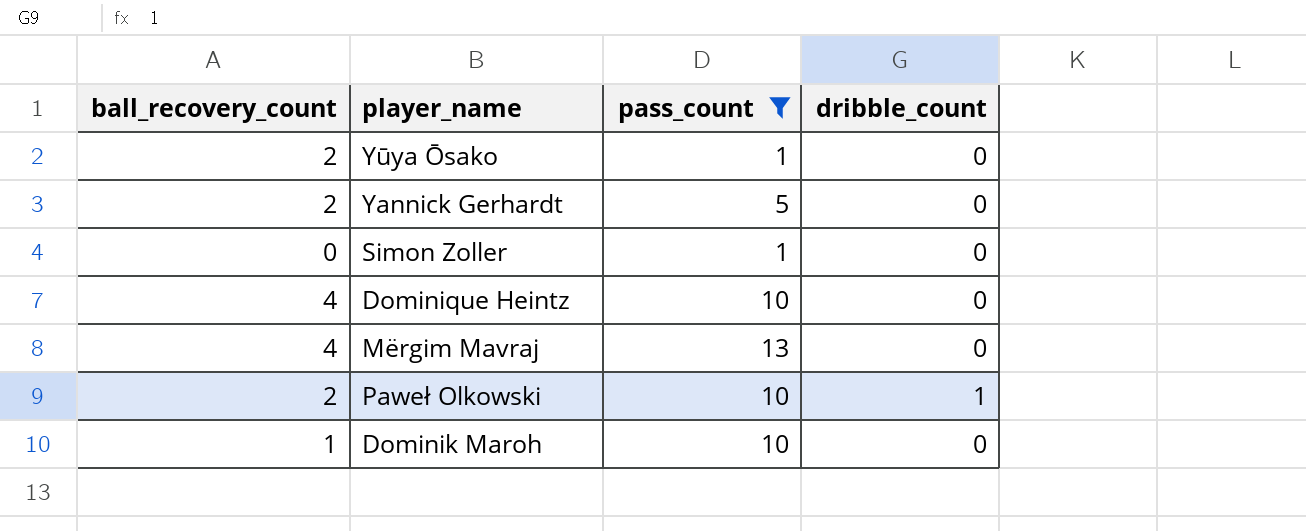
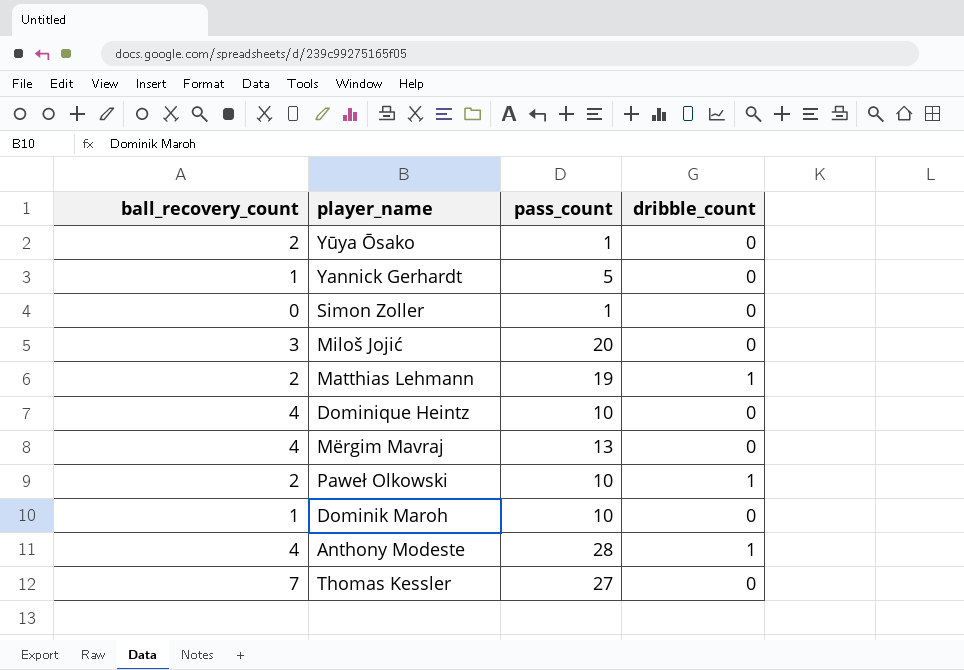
filter: pass_count <= 13 -> none
Yannick Gerhardt | ball_recovery_count: 2 -> 1

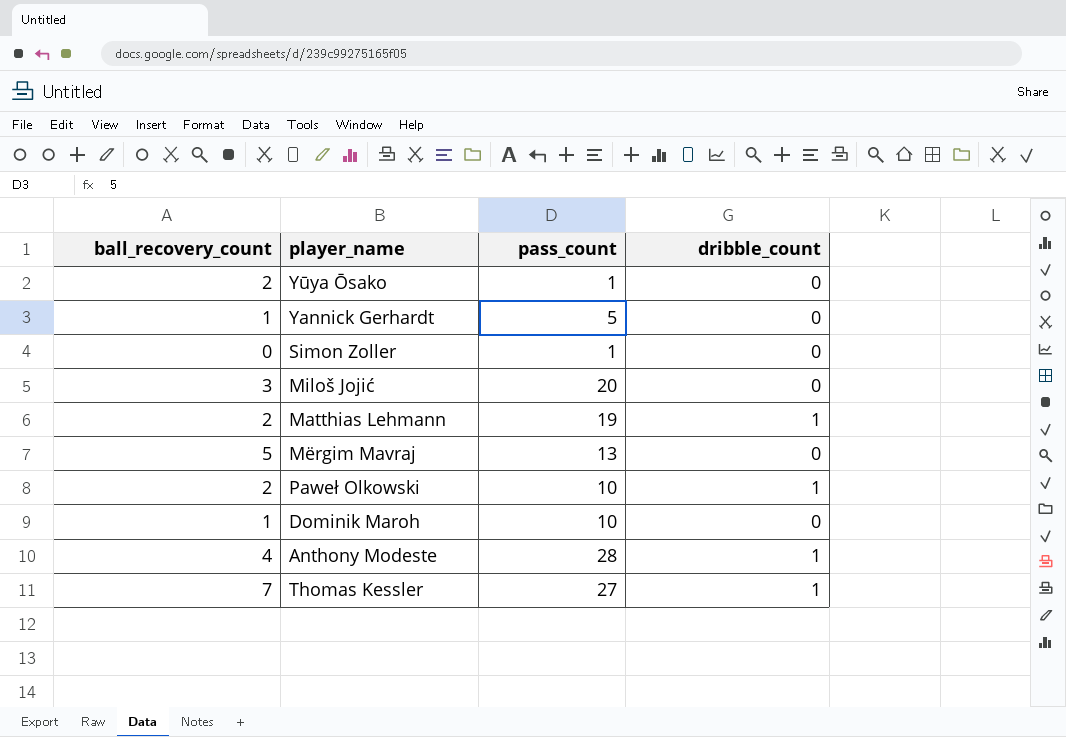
row Dominique Heintz: 4 | 10 | 0 -> none
Mërgim Mavraj | ball_recovery_count: 4 -> 5
Thomas Kessler | dribble_count: 0 -> 1

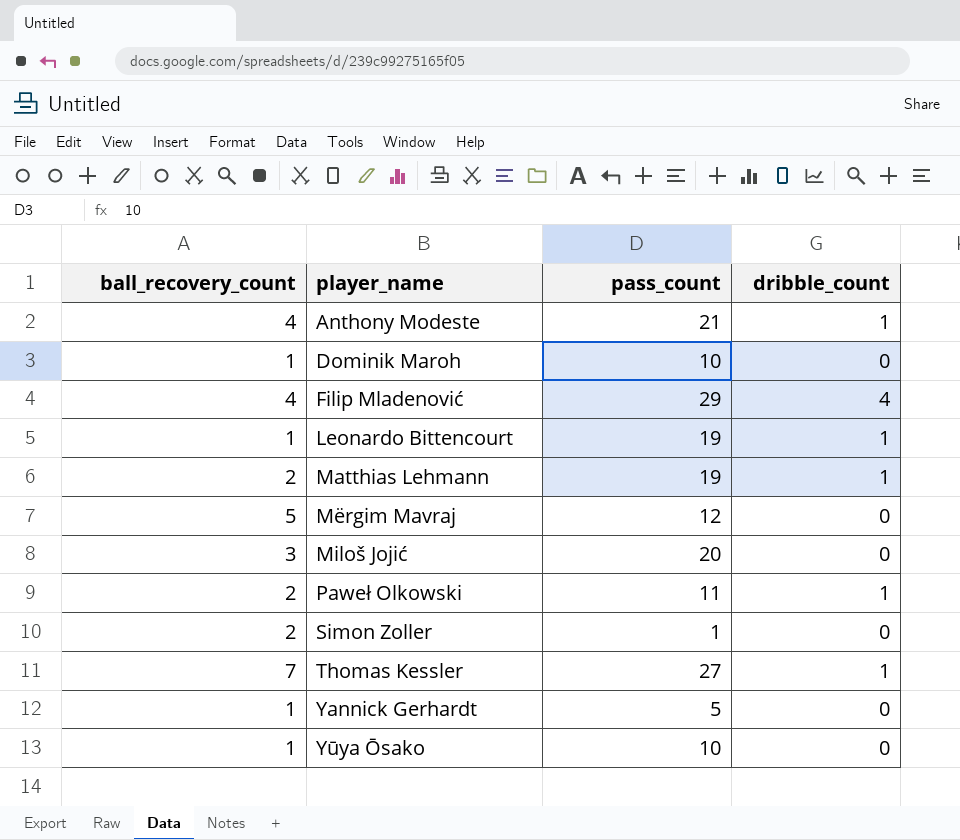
row order: none -> player_name ascending
Anthony Modeste | pass_count: 28 -> 21
row Filip Mladenović: none -> 4 | 29 | 4
row Leonardo Bittencourt: none -> 1 | 19 | 1
Mërgim Mavraj | pass_count: 13 -> 12
Paweł Olkowski | pass_count: 10 -> 11
Simon Zoller | ball_recovery_count: 0 -> 2
Yūya Ōsako | ball_recovery_count: 2 -> 1
Yūya Ōsako | pass_count: 1 -> 10

